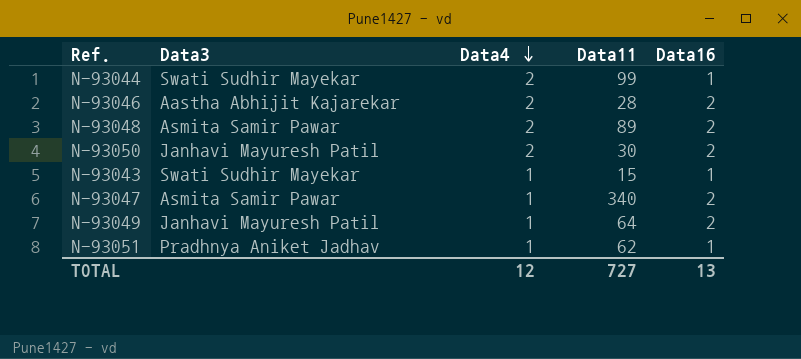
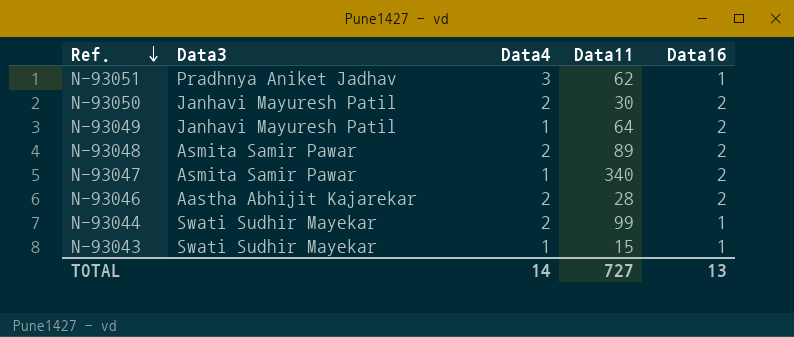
row order: Data4 descending -> Ref. descending
N-93051 | Data4: 1 -> 3
TOTAL | Data4: 12 -> 14

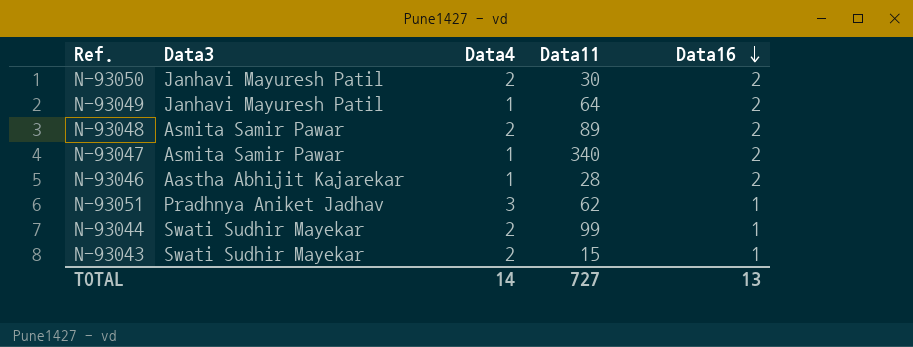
row order: Ref. descending -> Data16 descending
N-93046 | Data4: 2 -> 1
N-93043 | Data4: 1 -> 2

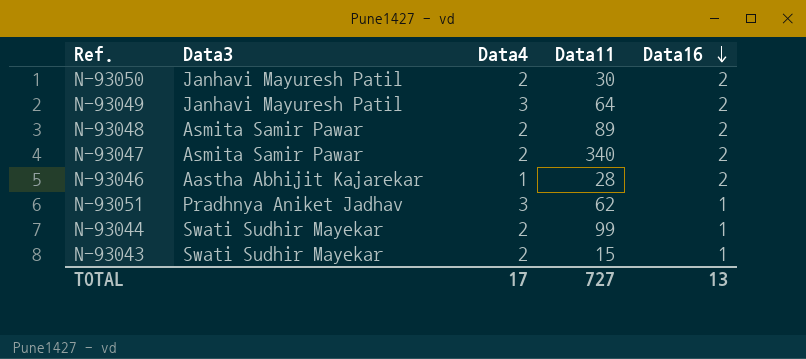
N-93049 | Data4: 1 -> 3
N-93047 | Data4: 1 -> 2
TOTAL | Data4: 14 -> 17

